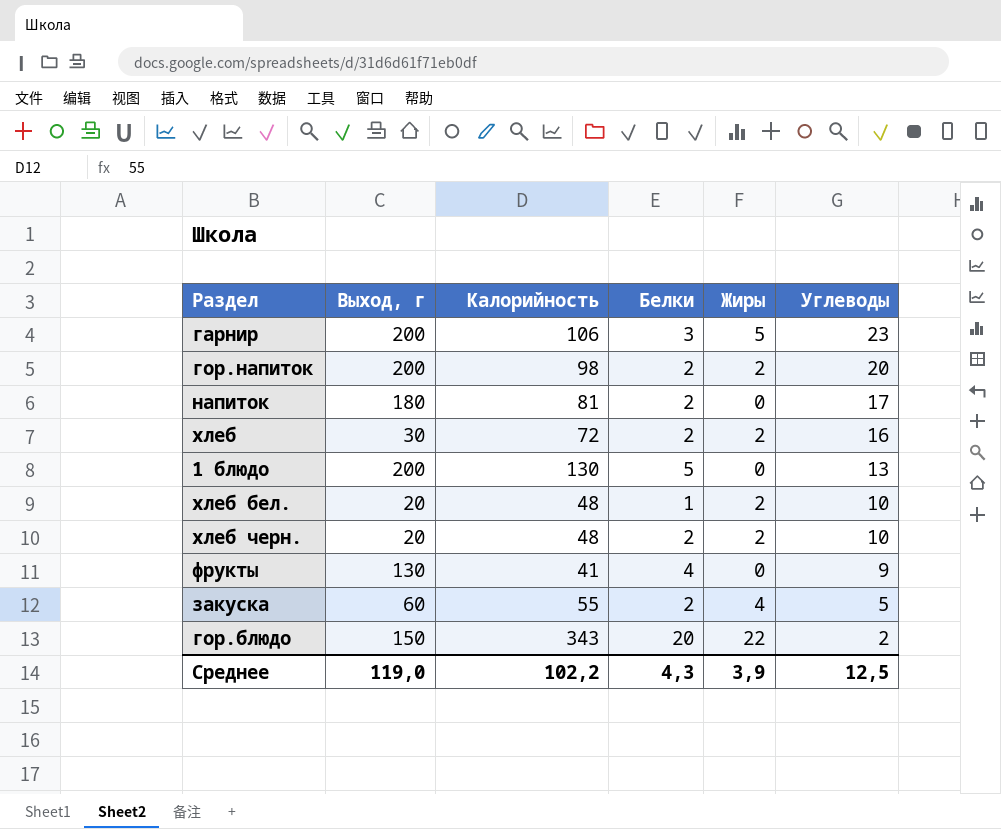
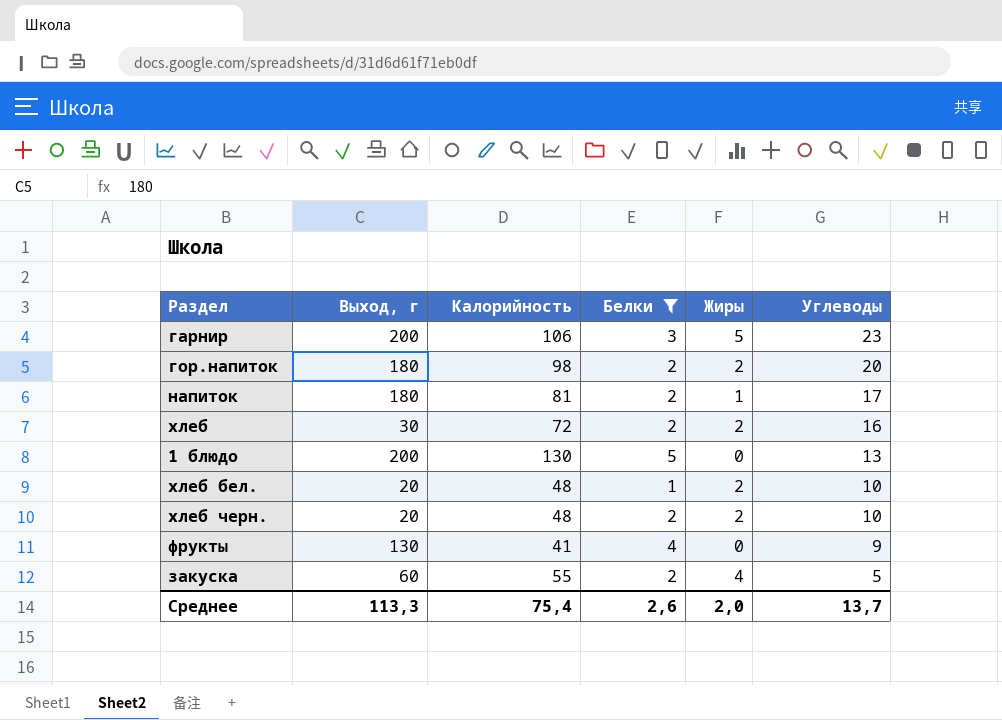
filter: none -> Белки != 20
гор.напиток | Выход, г: 200 -> 180
напиток | Жиры: 0 -> 1
Среднее | Выход, г: 119,0 -> 113,3
Среднее | Калорийность: 102,2 -> 75,4
Среднее | Белки: 4,3 -> 2,6
Среднее | Жиры: 3,9 -> 2,0
Среднее | Углеводы: 12,5 -> 13,7

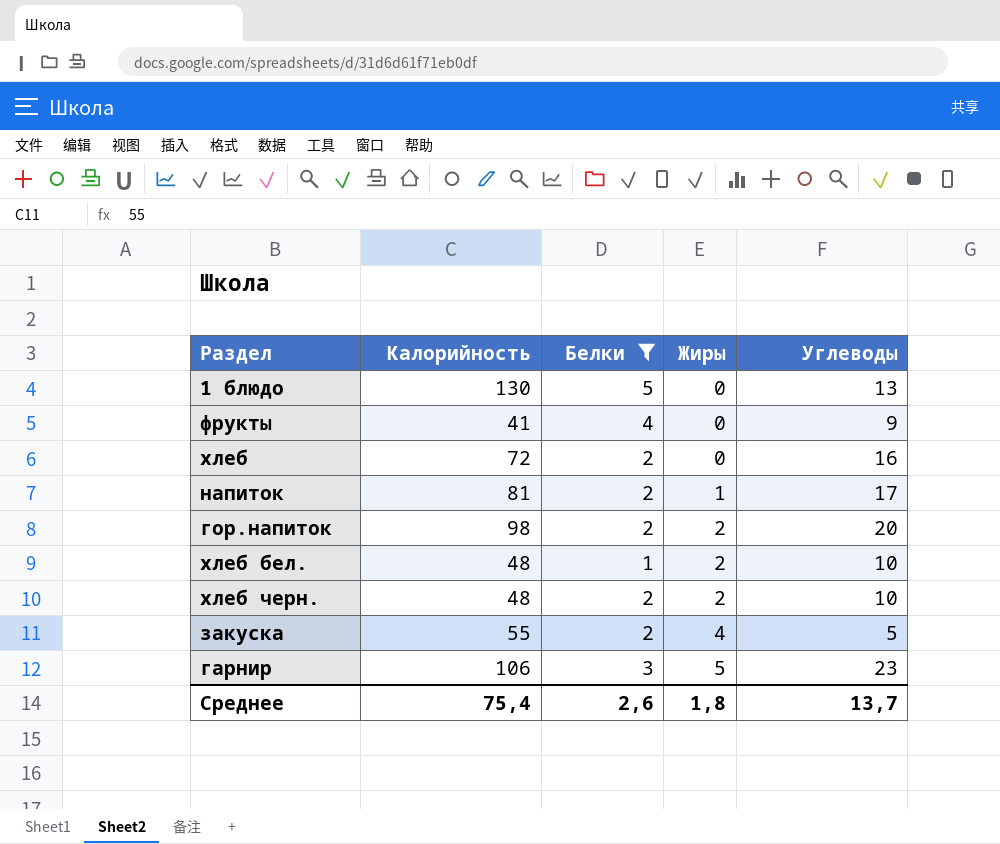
row order: Углеводы descending -> Жиры ascending
column Выход, г | position: 2 -> none
хлеб | Жиры: 2 -> 0
Среднее | Жиры: 2,0 -> 1,8

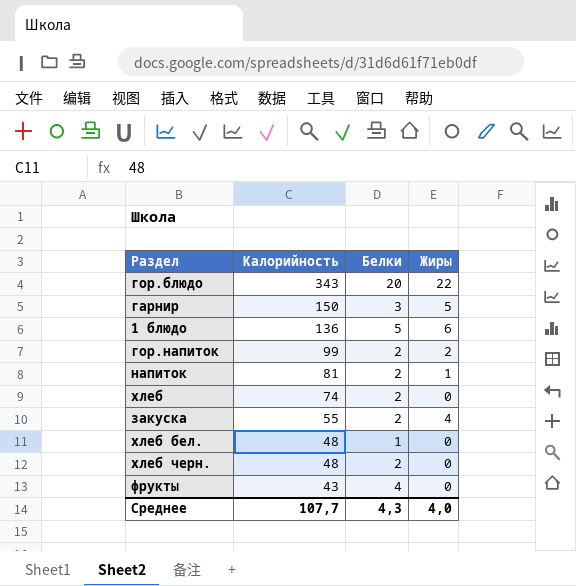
filter: Белки != 20 -> none
row order: Жиры ascending -> Калорийность descending
column Углеводы | position: 5 -> none
гарнир | Калорийность: 106 -> 150
1 блюдо | Калорийность: 130 -> 136
1 блюдо | Жиры: 0 -> 6
гор.напиток | Калорийность: 98 -> 99
хлеб | Калорийность: 72 -> 74
хлеб бел. | Жиры: 2 -> 0
хлеб черн. | Жиры: 2 -> 0
фрукты | Калорийность: 41 -> 43
Среднее | Калорийность: 75,4 -> 107,7
Среднее | Белки: 2,6 -> 4,3
Среднее | Жиры: 1,8 -> 4,0

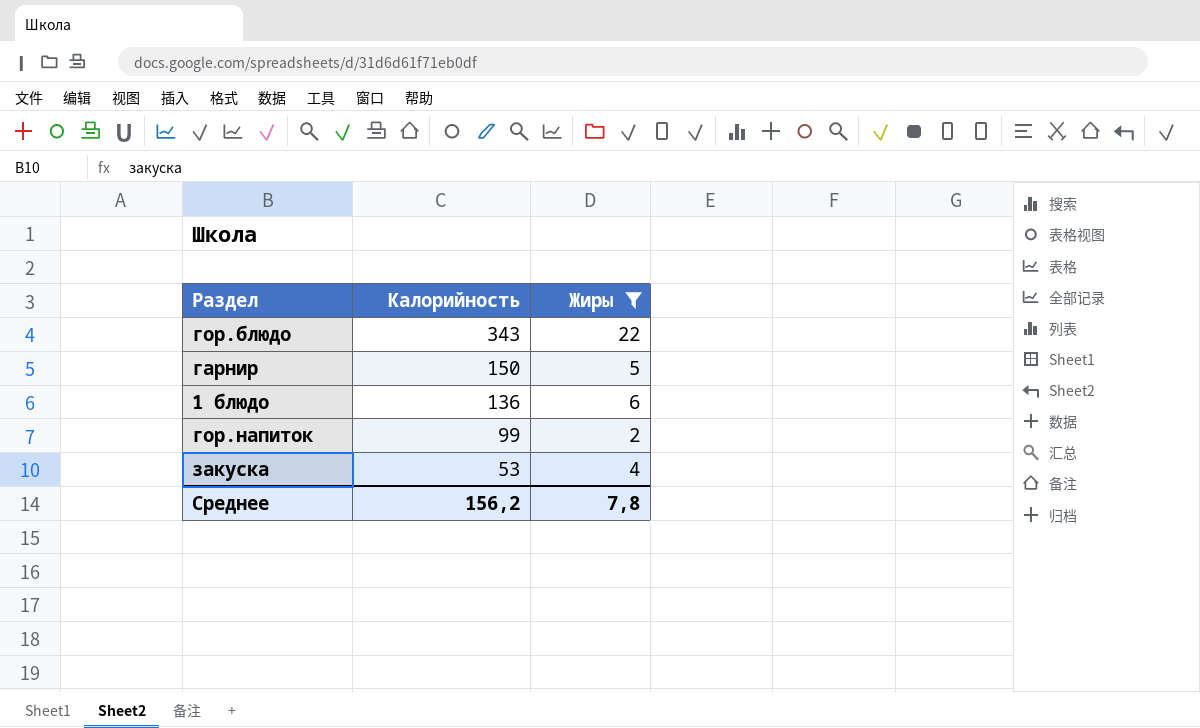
filter: none -> Жиры >= 2
column Белки | position: 3 -> none
закуска | Калорийность: 55 -> 53
Среднее | Калорийность: 107,7 -> 156,2
Среднее | Жиры: 4,0 -> 7,8

